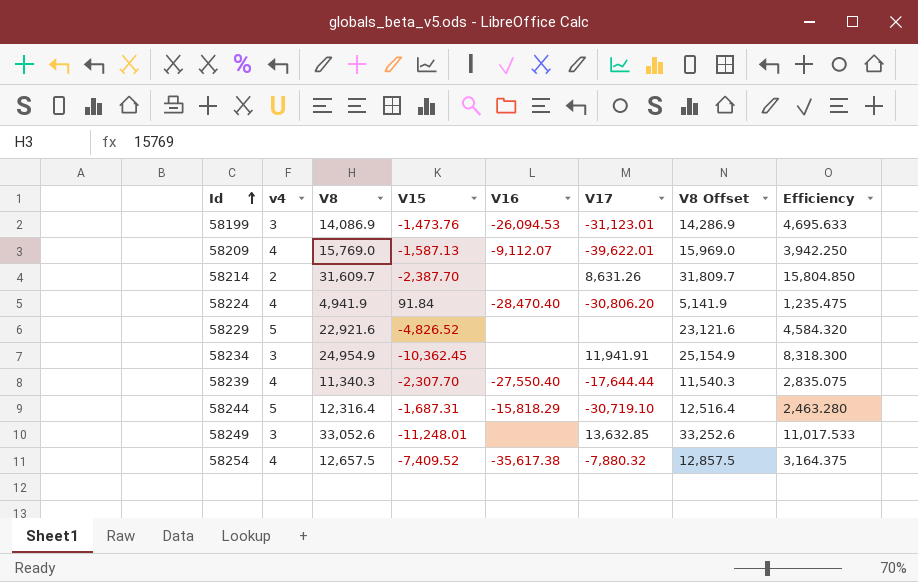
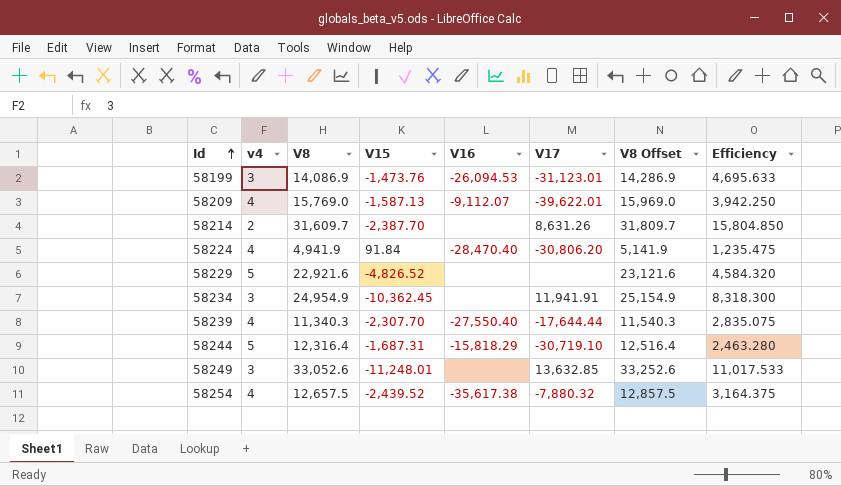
58254 | V15: -7,409.52 -> -2,439.52

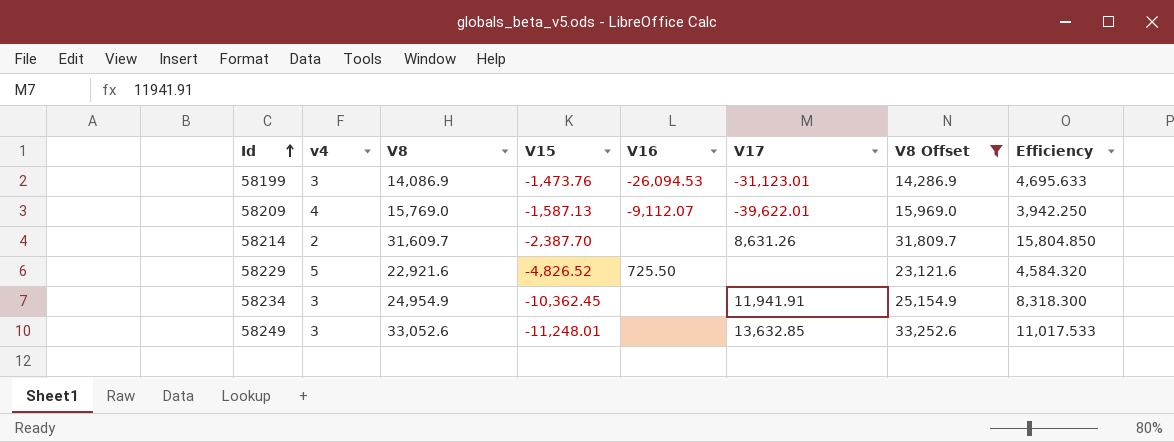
filter: none -> V8 Offset >= 14,286.9
58229 | V16: none -> 725.50

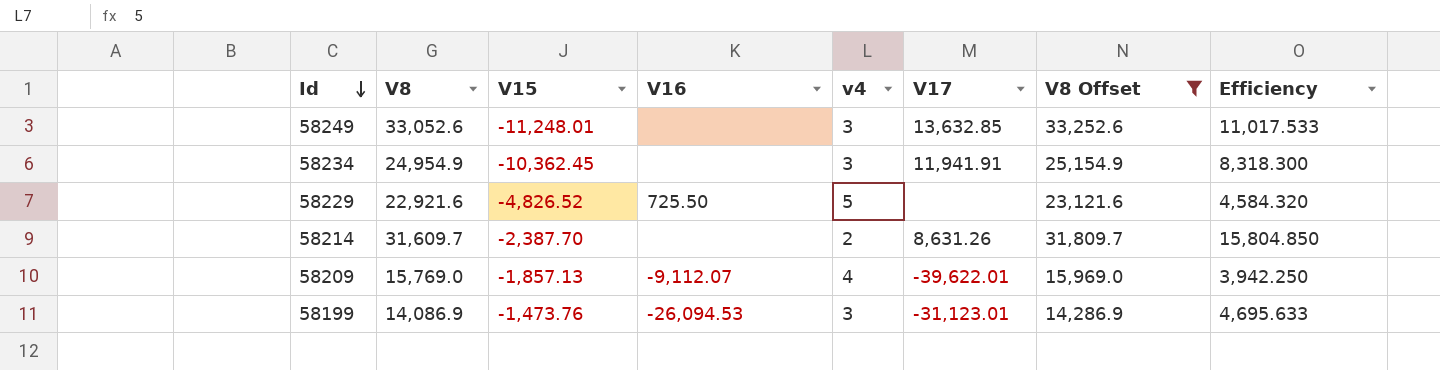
row order: Id ascending -> Id descending
column v4 | position: 2 -> 5
58209 | V15: -1,587.13 -> -1,857.13

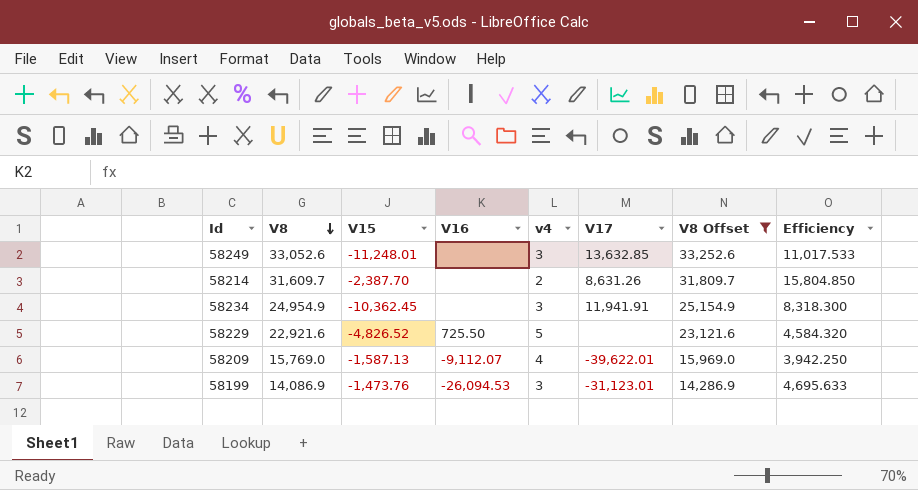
row order: Id descending -> V8 descending
58209 | V15: -1,857.13 -> -1,587.13

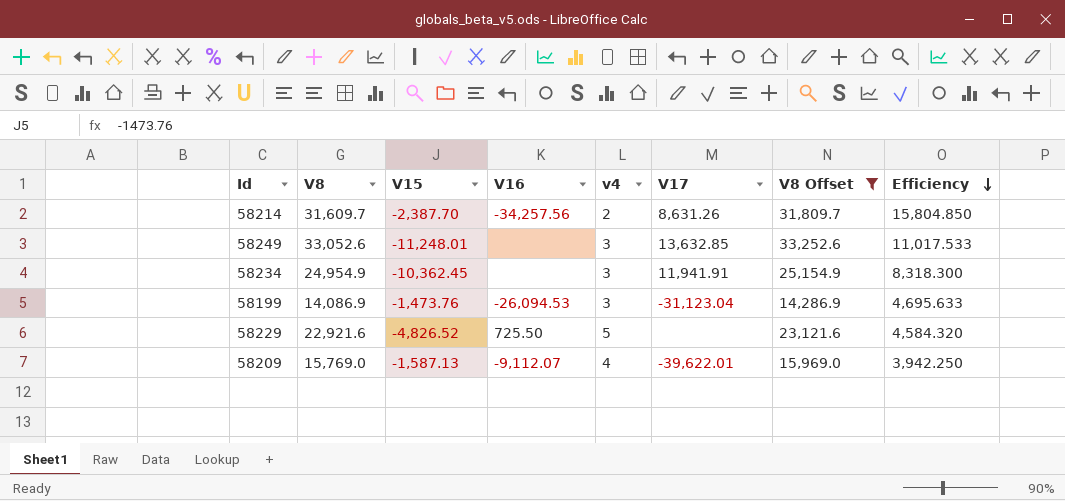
row order: V8 descending -> Efficiency descending
58214 | V16: none -> -34,257.56
58199 | V17: -31,123.01 -> -31,123.04

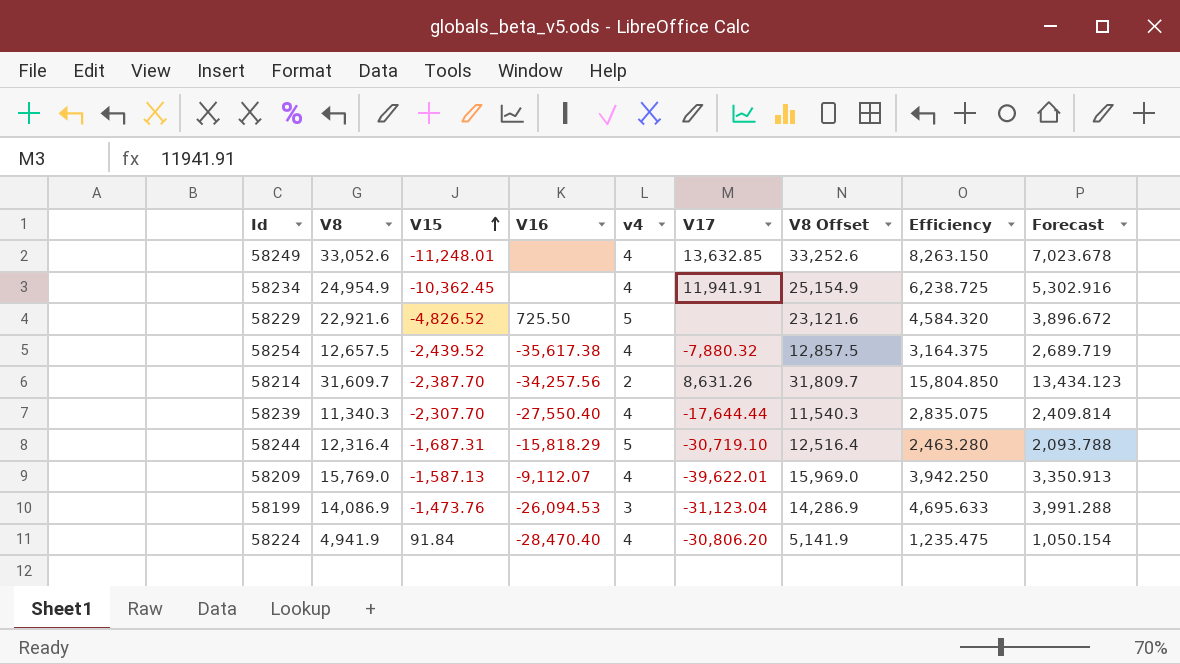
filter: V8 Offset >= 14,286.9 -> none
row order: Efficiency descending -> V15 ascending
column Forecast | formula: none -> [Efficiency] * 0.85
58249 | v4: 3 -> 4
58249 | Efficiency: 11,017.533 -> 8,263.150
58234 | v4: 3 -> 4
58234 | Efficiency: 8,318.300 -> 6,238.725

